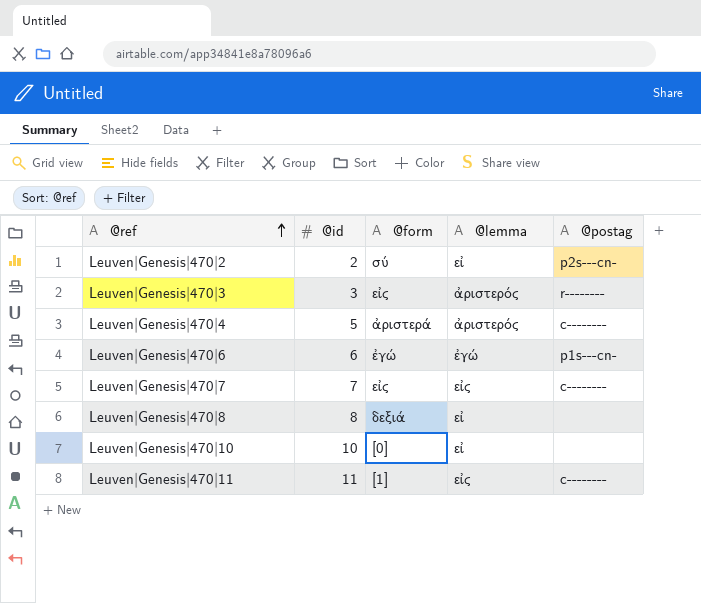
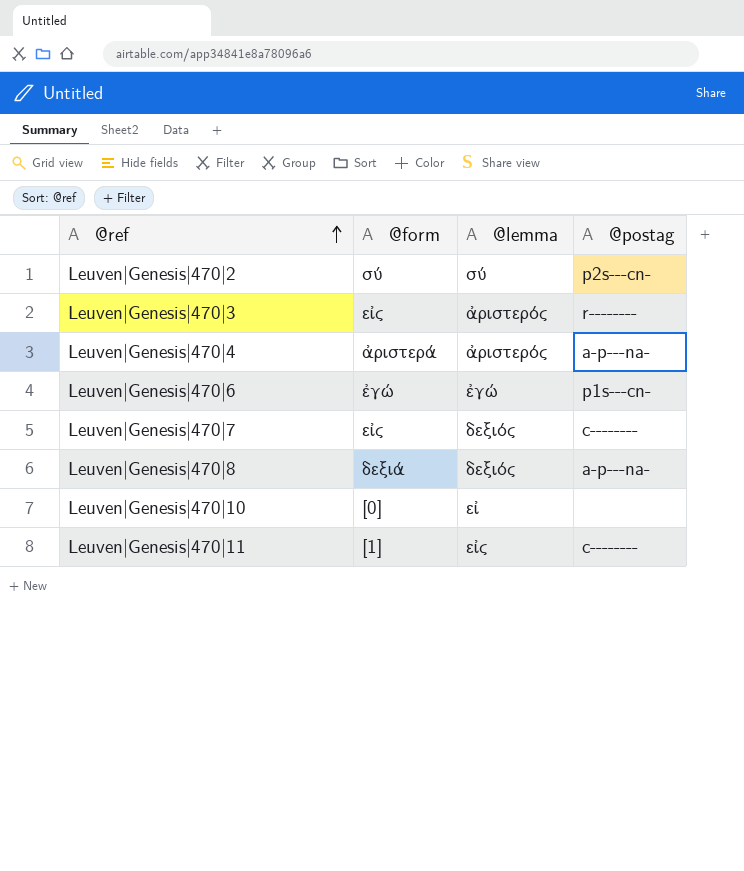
column @id | position: 2 -> none
Leuven|Genesis|470|2 | @lemma: εἰ -> σύ
Leuven|Genesis|470|4 | @postag: c-------- -> a-p---na-
Leuven|Genesis|470|7 | @lemma: εἰς -> δεξιός
Leuven|Genesis|470|8 | @lemma: εἰ -> δεξιός
Leuven|Genesis|470|8 | @postag: none -> a-p---na-

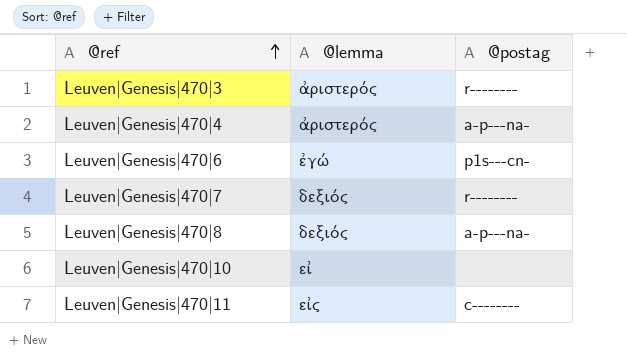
column @form | position: 2 -> none
row Leuven|Genesis|470|2: σύ | σύ | p2s---cn- -> none
Leuven|Genesis|470|7 | @postag: c-------- -> r--------

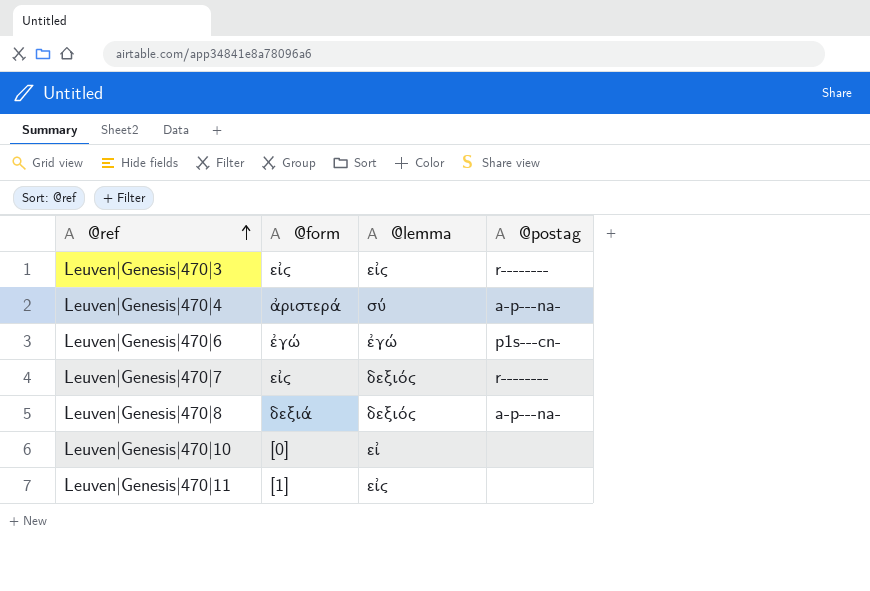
column @form | position: none -> 2
Leuven|Genesis|470|3 | @lemma: ἀριστερός -> εἰς
Leuven|Genesis|470|4 | @lemma: ἀριστερός -> σύ
Leuven|Genesis|470|11 | @postag: c-------- -> none

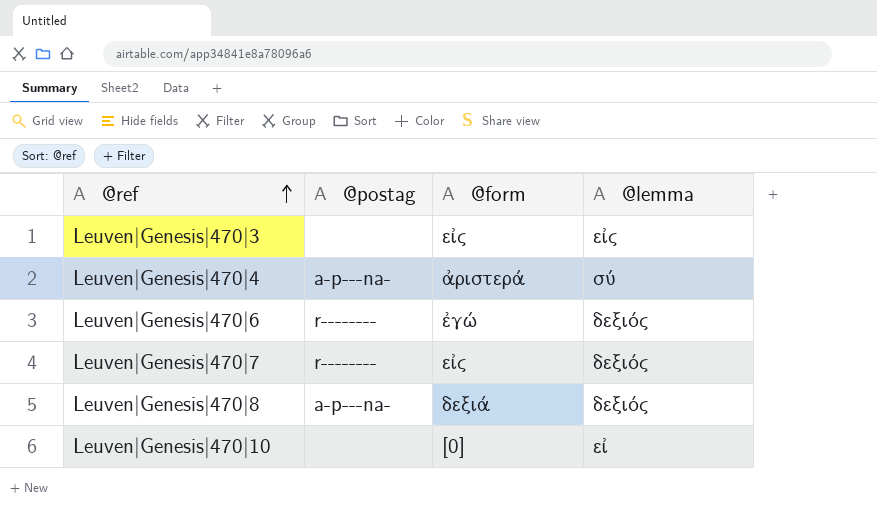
column @postag | position: 4 -> 2
row Leuven|Genesis|470|11: [1] | εἰς | none -> none
Leuven|Genesis|470|3 | @postag: r-------- -> none
Leuven|Genesis|470|6 | @postag: p1s---cn- -> r--------
Leuven|Genesis|470|6 | @lemma: ἐγώ -> δεξιός

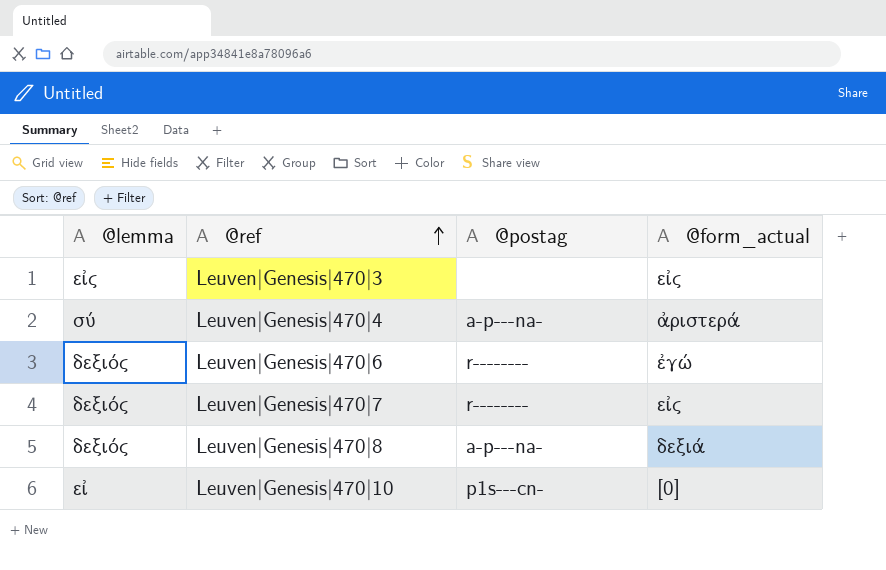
column @lemma | position: 4 -> 1
column name: @form -> @form_actual
Leuven|Genesis|470|10 | @postag: none -> p1s---cn-

